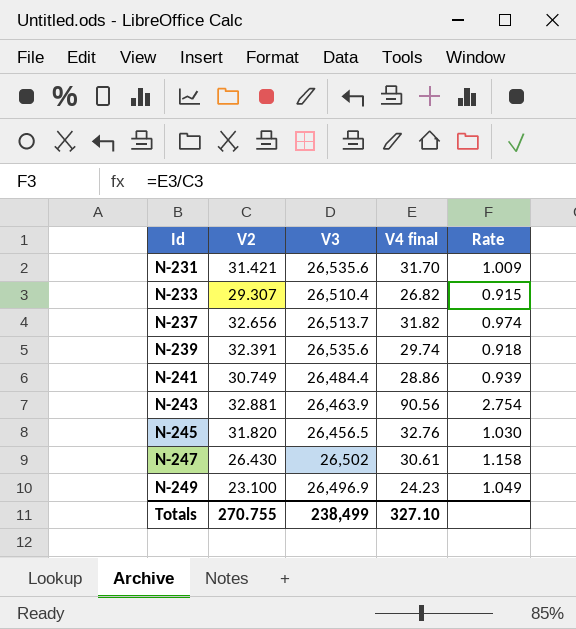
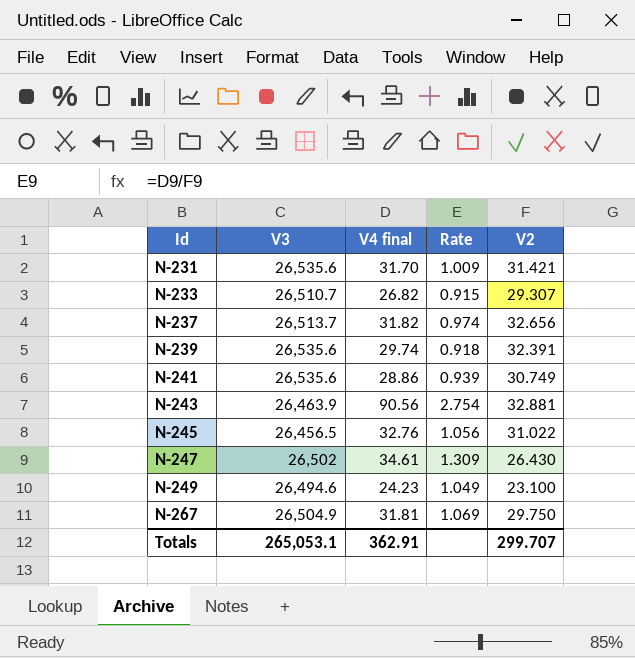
column V2 | position: 2 -> 5
N-233 | V3: 26,510.4 -> 26,510.7
N-241 | V3: 26,484.4 -> 26,535.6
N-245 | Rate: 1.030 -> 1.056
N-245 | V2: 31.820 -> 31.022
N-247 | V4 final: 30.61 -> 34.61
N-247 | Rate: 1.158 -> 1.309
N-249 | V3: 26,496.9 -> 26,494.6
row N-267: none -> 26,504.9 | 31.81 | 1.069 | 29.750
Totals | V3: 238,499 -> 265,053.1
Totals | V4 final: 327.10 -> 362.91
Totals | V2: 270.755 -> 299.707

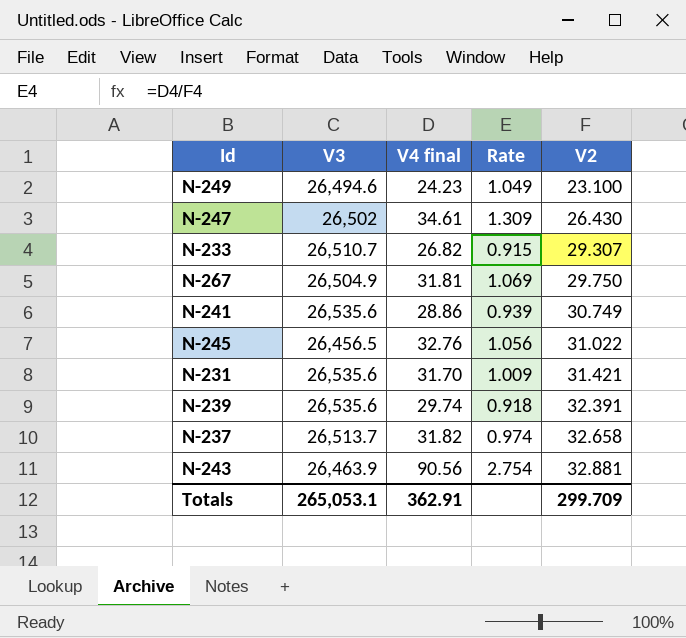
row order: Id ascending -> V2 ascending
N-237 | V2: 32.656 -> 32.658
Totals | V2: 299.707 -> 299.709

